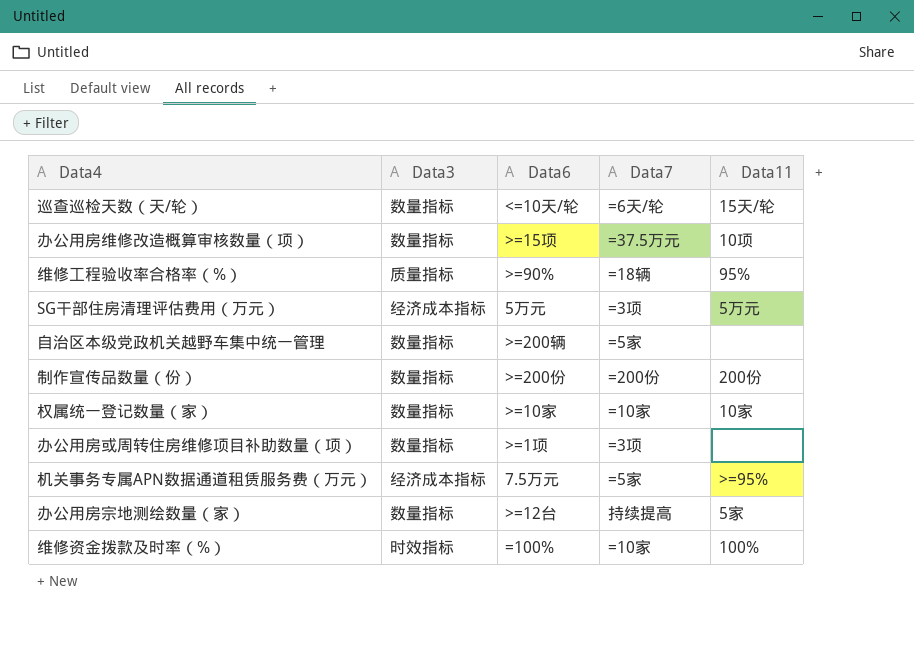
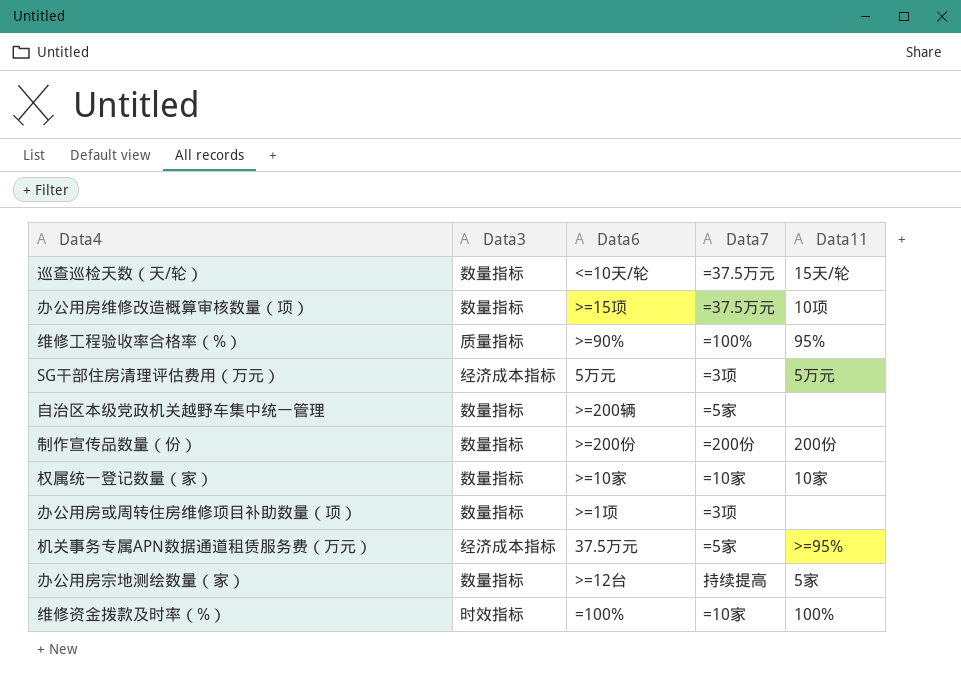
巡查巡检天数（天/轮） | Data7: =6天/轮 -> =37.5万元
维修工程验收率合格率（%） | Data7: =18辆 -> =100%
机关事务专属APN数据通道租赁服务费（万元） | Data6: 7.5万元 -> 37.5万元

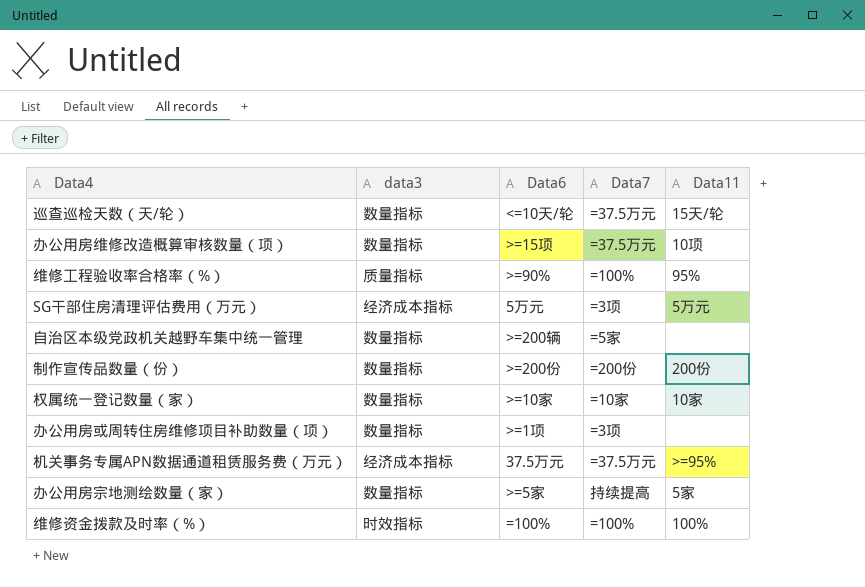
column name: Data3 -> data3
机关事务专属APN数据通道租赁服务费（万元） | Data7: =5家 -> =37.5万元
办公用房宗地测绘数量（家） | Data6: >=12台 -> >=5家
维修资金拨款及时率（%） | Data7: =10家 -> =100%

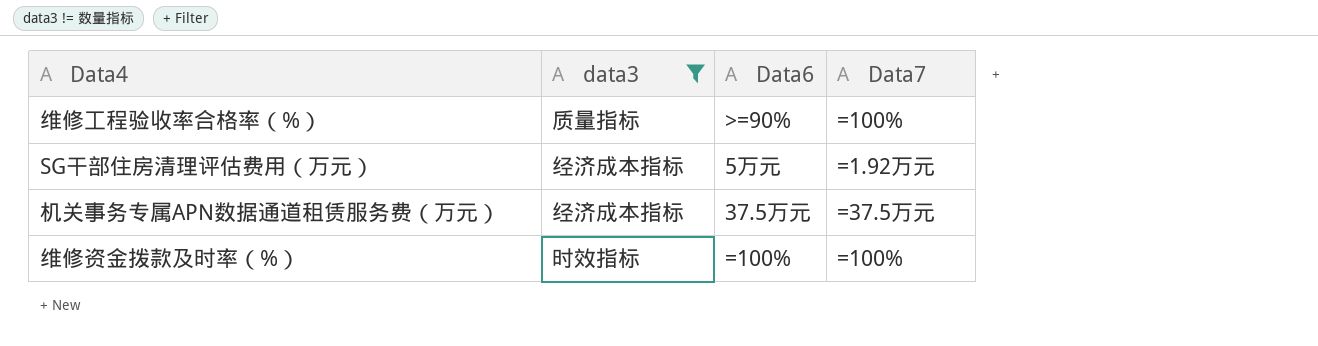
filter: none -> data3 != 数量指标
column Data11 | position: 5 -> none
SG干部住房清理评估费用（万元） | Data7: =3项 -> =1.92万元

